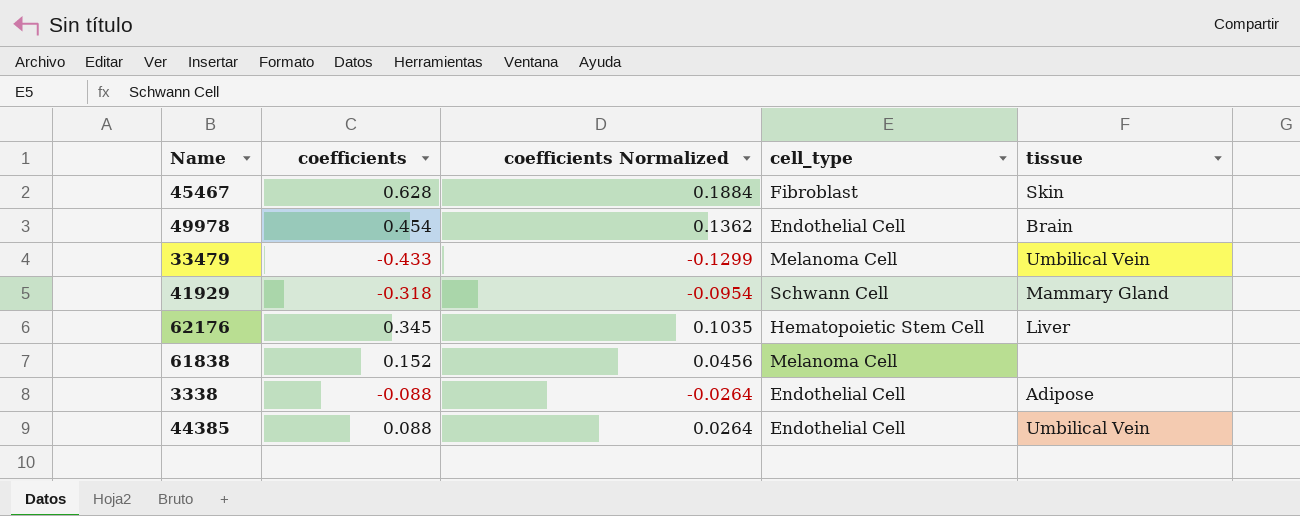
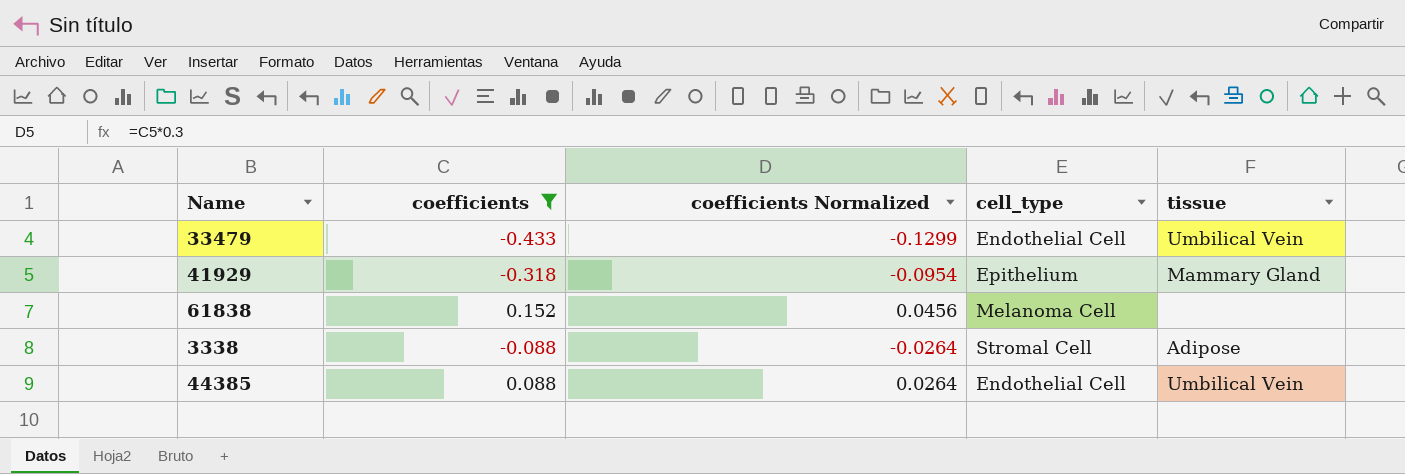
filter: none -> coefficients <= 0.152
33479 | cell_type: Melanoma Cell -> Endothelial Cell
41929 | cell_type: Schwann Cell -> Epithelium
3338 | cell_type: Endothelial Cell -> Stromal Cell

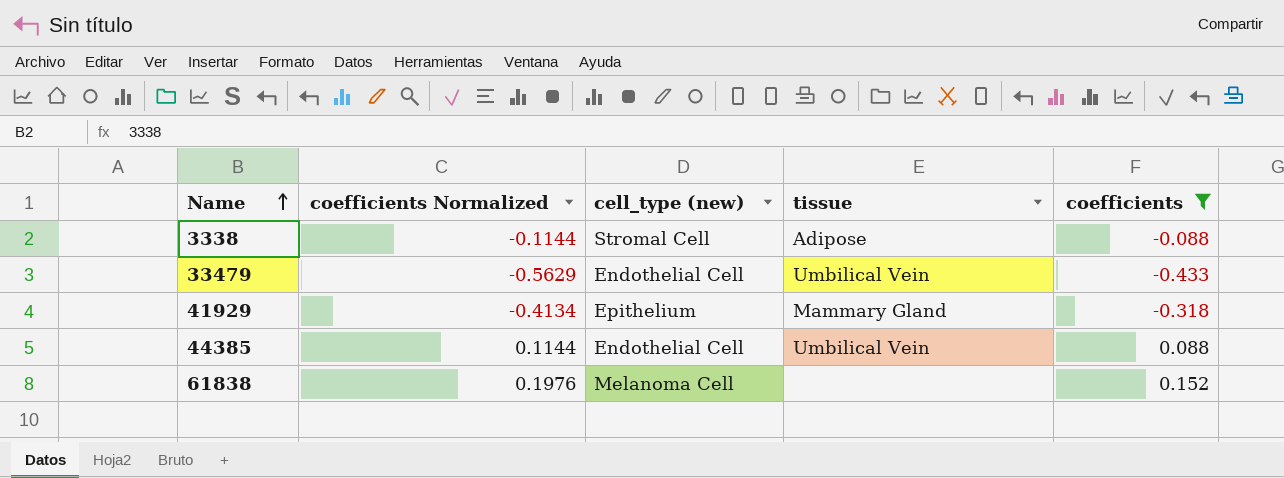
row order: none -> Name ascending
column coefficients Normalized | formula: [coefficients] * 0.3 -> [coefficients] * 1.3
column name: cell_type -> cell_type (new)
column coefficients | position: 2 -> 5

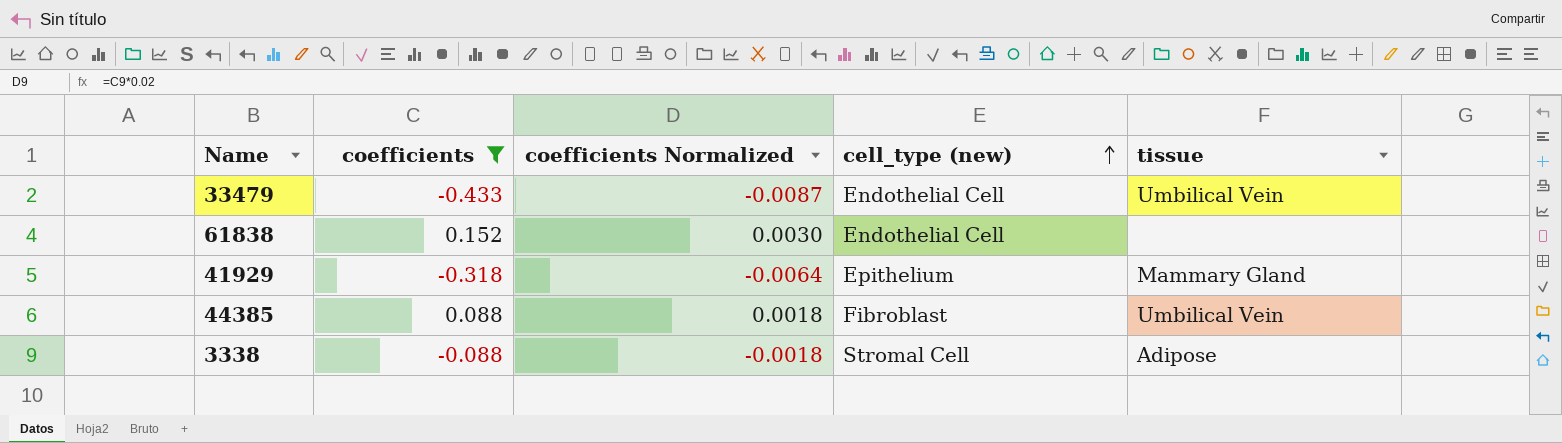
row order: Name ascending -> cell_type (new) ascending
column coefficients | position: 5 -> 2
column coefficients Normalized | formula: [coefficients] * 1.3 -> [coefficients] * 0.02
61838 | cell_type (new): Melanoma Cell -> Endothelial Cell
44385 | cell_type (new): Endothelial Cell -> Fibroblast

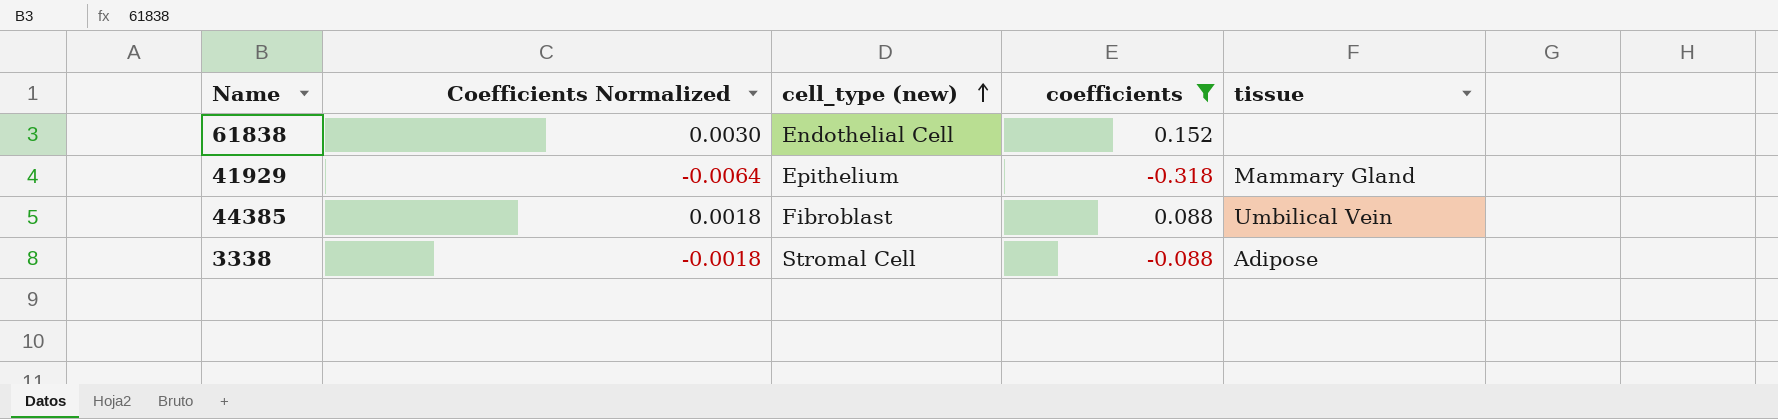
column name: coefficients Normalized -> Coefficients Normalized
column coefficients | position: 2 -> 4
row 33479: -0.433 | -0.0087 | Endothelial Cell | Umbilical Vein -> none

